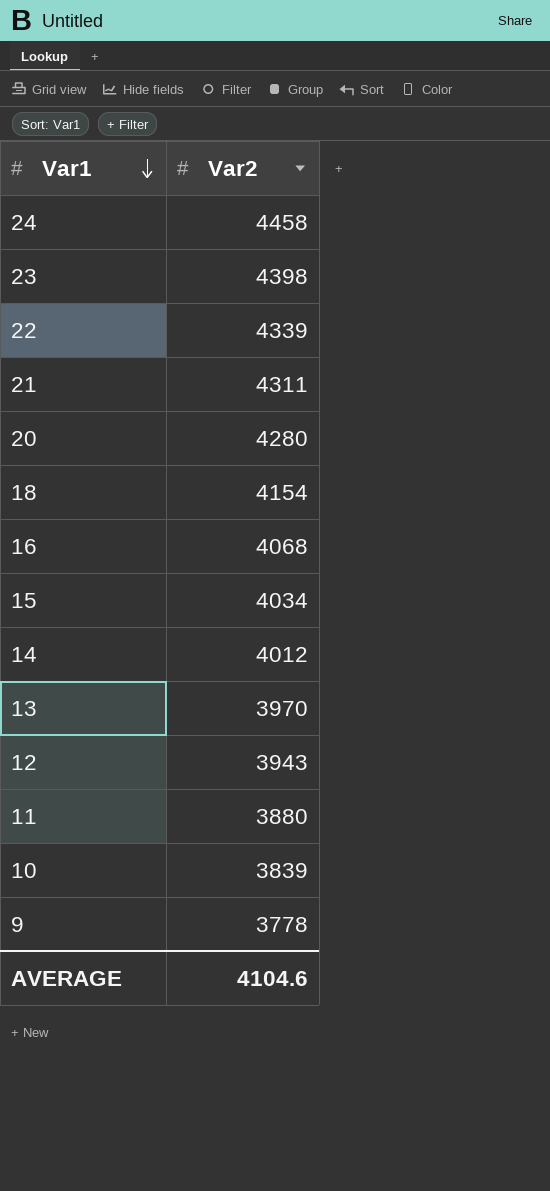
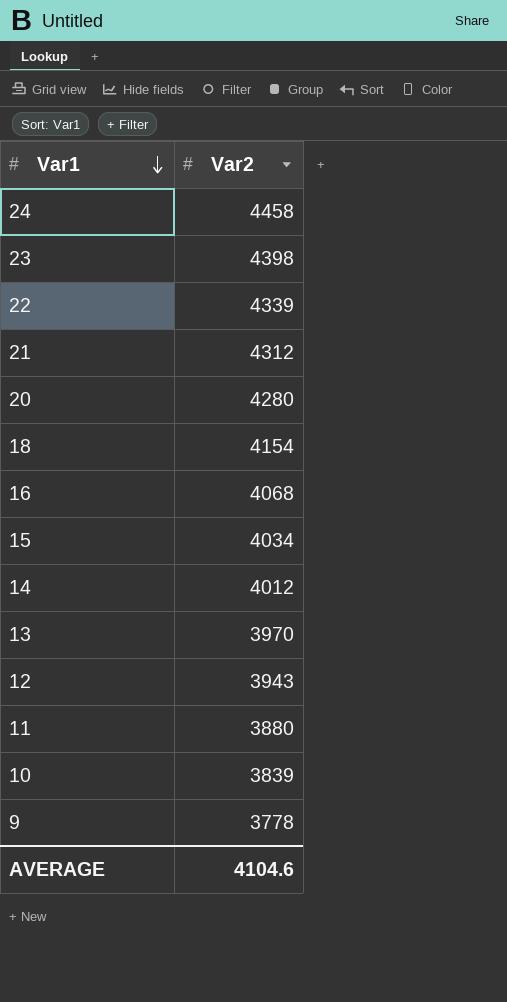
21 | Var2: 4311 -> 4312

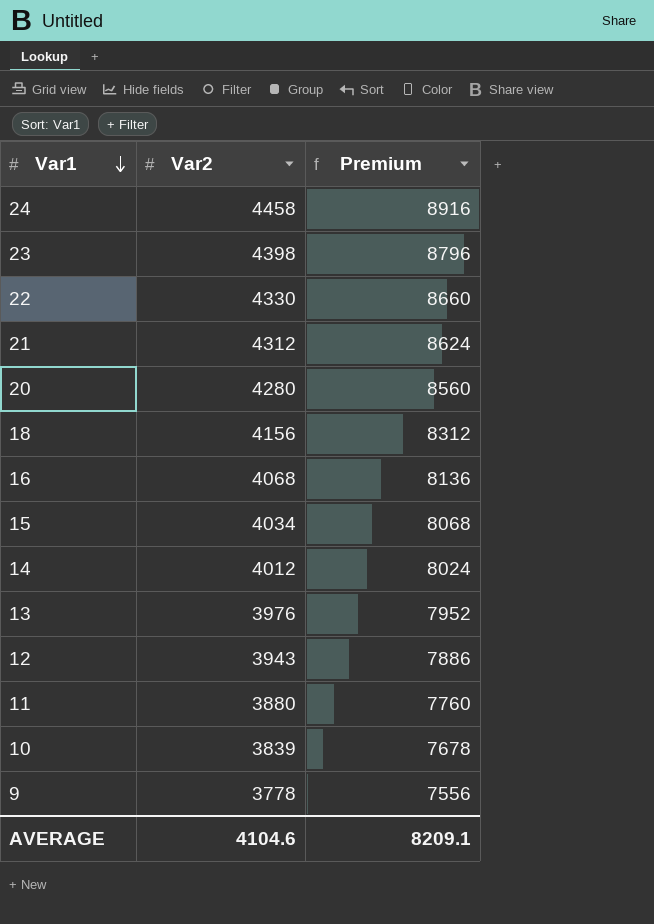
column Premium | formula: none -> [Var2] * 2
22 | Var2: 4339 -> 4330
18 | Var2: 4154 -> 4156
13 | Var2: 3970 -> 3976

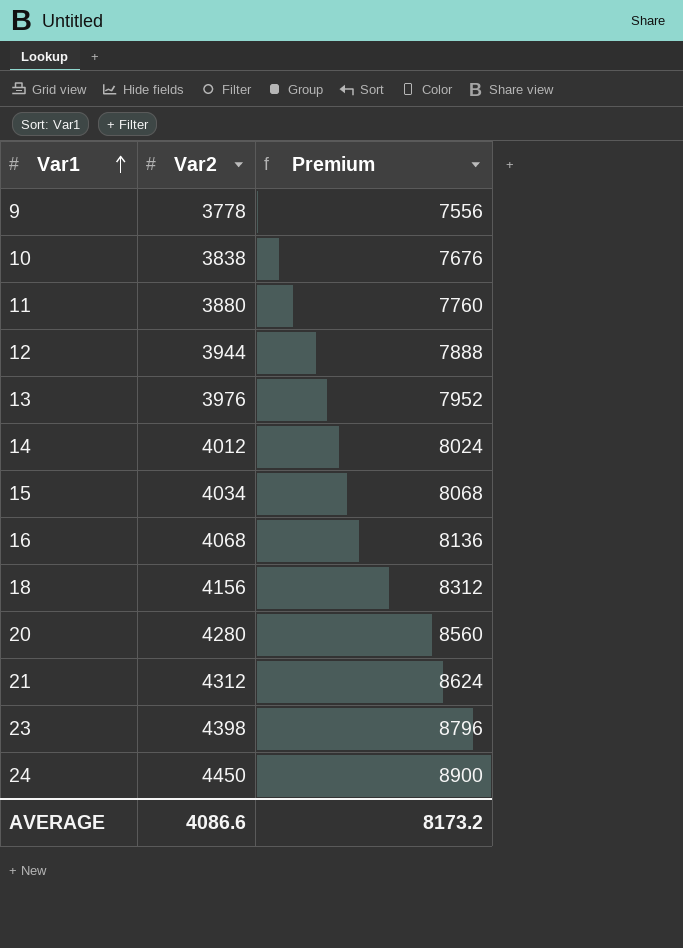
row order: Var1 descending -> Var1 ascending
row 22: 4330 | 8660 -> none
10 | Var2: 3839 -> 3838
10 | Premium: 7678 -> 7676
12 | Var2: 3943 -> 3944
12 | Premium: 7886 -> 7888
24 | Var2: 4458 -> 4450
24 | Premium: 8916 -> 8900
AVERAGE | Var2: 4104.6 -> 4086.6
AVERAGE | Premium: 8209.1 -> 8173.2

